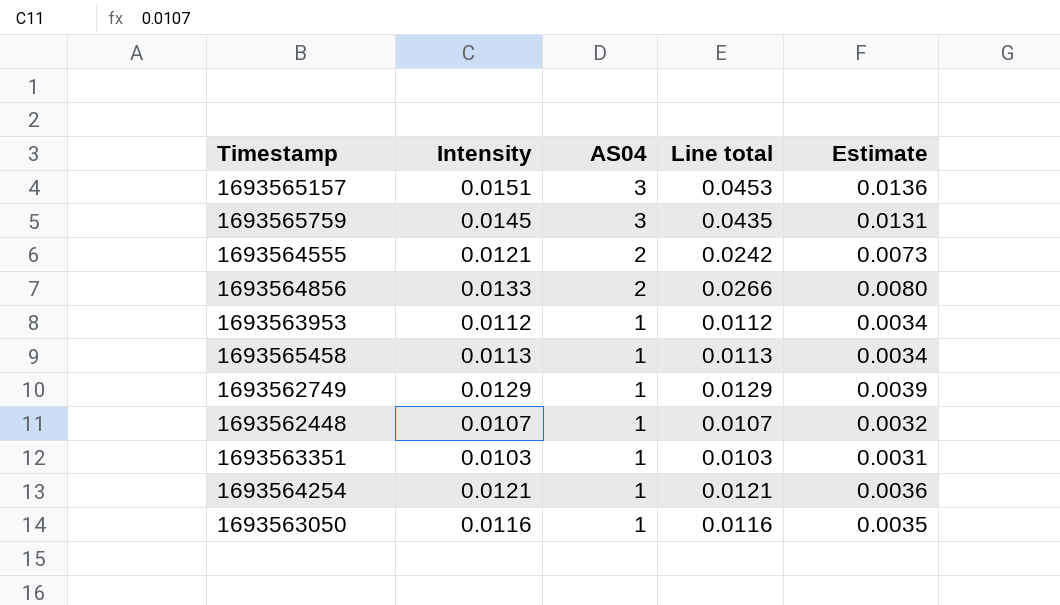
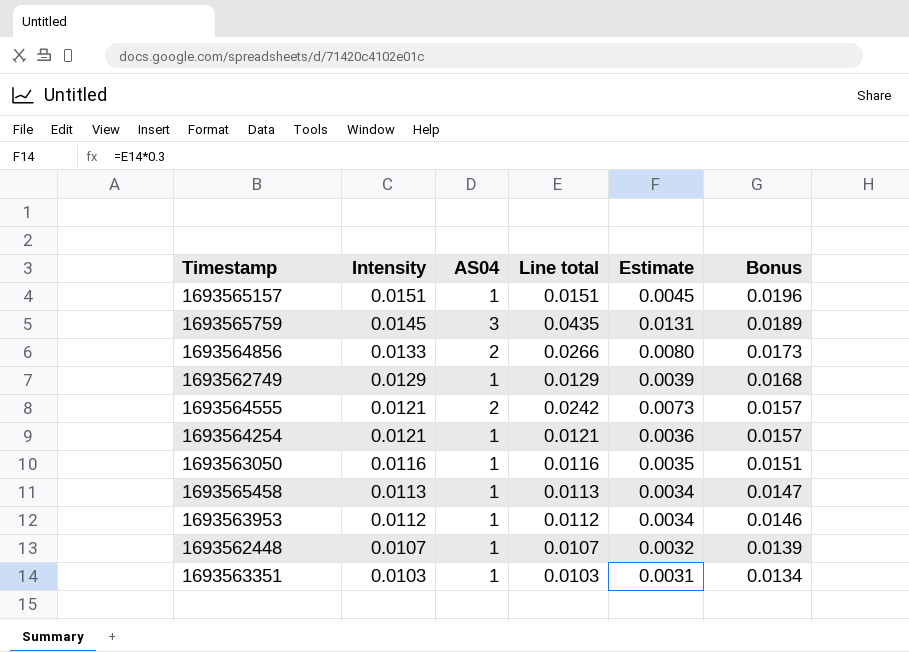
row order: AS04 descending -> Intensity descending
column Bonus | formula: none -> [Intensity] * 1.3
1693565157 | AS04: 3 -> 1
1693565157 | Line total: 0.0453 -> 0.0151
1693565157 | Estimate: 0.0136 -> 0.0045

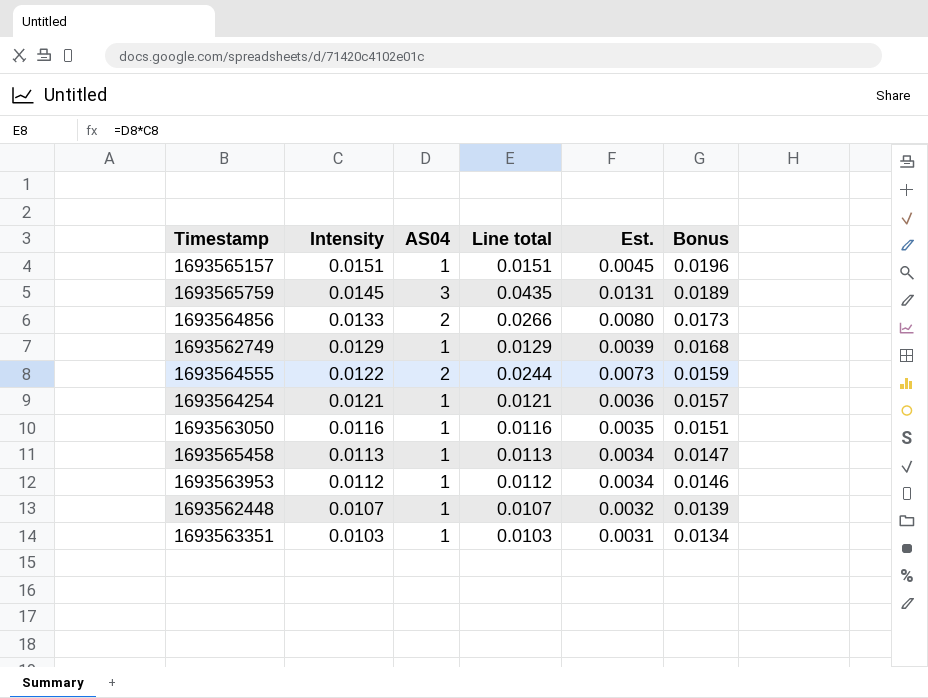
column name: Estimate -> Est.
1693564555 | Intensity: 0.0121 -> 0.0122
1693564555 | Line total: 0.0242 -> 0.0244
1693564555 | Bonus: 0.0157 -> 0.0159

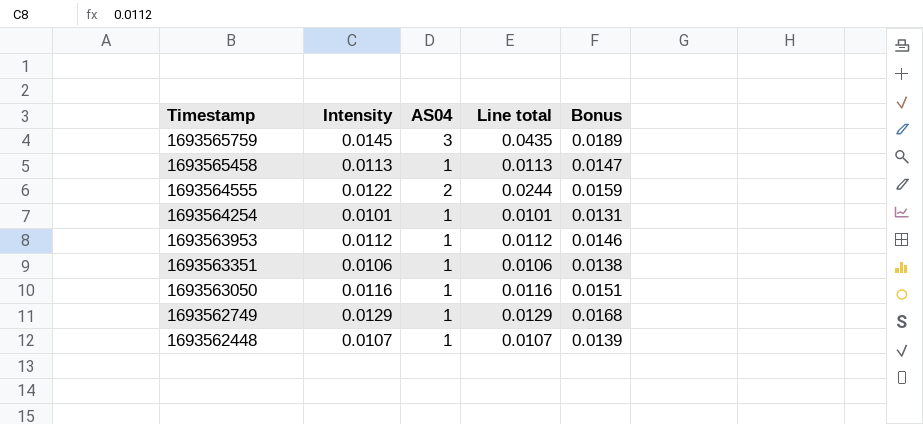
row order: Intensity descending -> Timestamp descending
column Est. | formula: [Line total] * 0.3 -> none
row 1693565157: 0.0151 | 1 | 0.0151 | 0.0045 | 0.0196 -> none
row 1693564856: 0.0133 | 2 | 0.0266 | 0.0080 | 0.0173 -> none
1693564254 | Intensity: 0.0121 -> 0.0101
1693564254 | Line total: 0.0121 -> 0.0101
1693564254 | Bonus: 0.0157 -> 0.0131
1693563351 | Intensity: 0.0103 -> 0.0106
1693563351 | Line total: 0.0103 -> 0.0106
1693563351 | Bonus: 0.0134 -> 0.0138

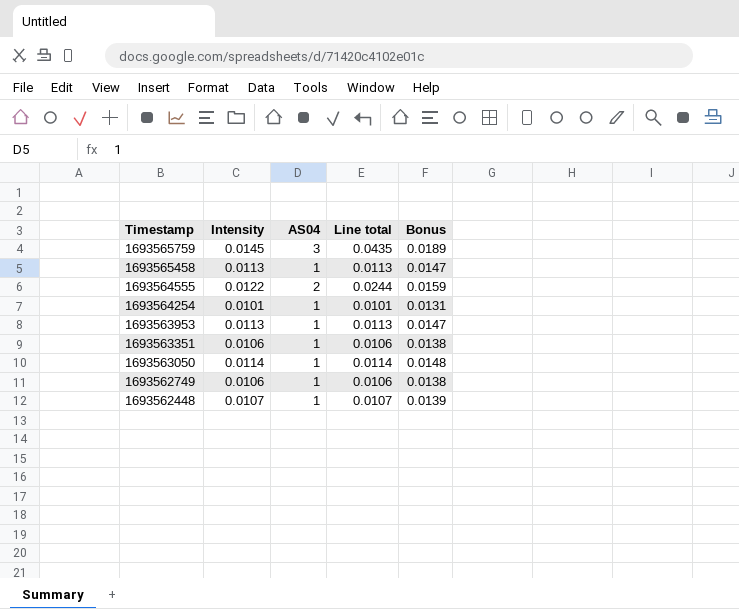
1693563953 | Intensity: 0.0112 -> 0.0113
1693563953 | Line total: 0.0112 -> 0.0113
1693563953 | Bonus: 0.0146 -> 0.0147
1693563050 | Intensity: 0.0116 -> 0.0114
1693563050 | Line total: 0.0116 -> 0.0114
1693563050 | Bonus: 0.0151 -> 0.0148
1693562749 | Intensity: 0.0129 -> 0.0106
1693562749 | Line total: 0.0129 -> 0.0106
1693562749 | Bonus: 0.0168 -> 0.0138

